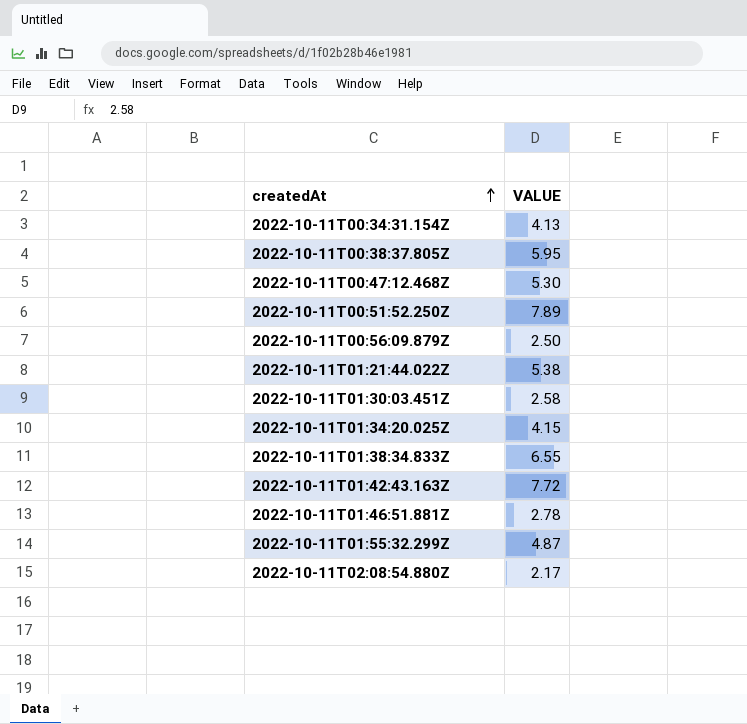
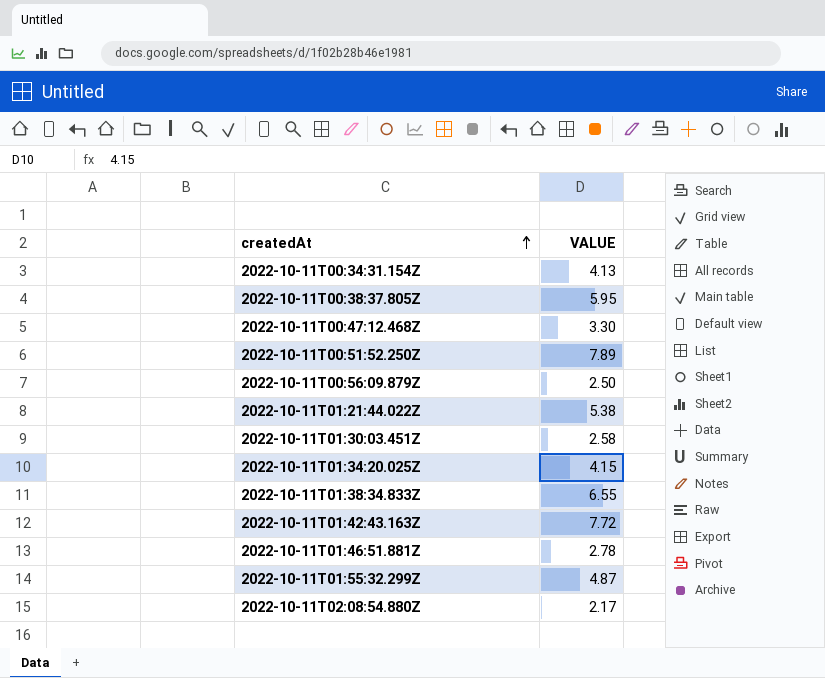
2022-10-11T00:47:12.468Z | VALUE: 5.30 -> 3.30

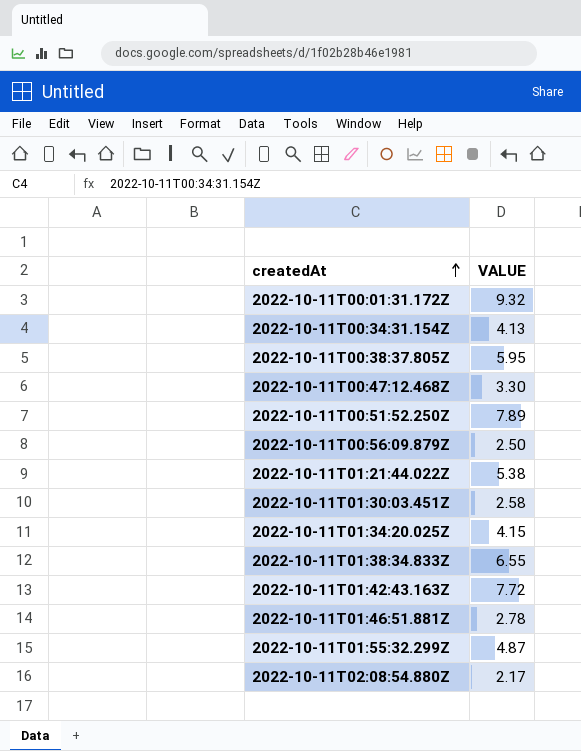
row 2022-10-11T00:01:31.172Z: none -> 9.32

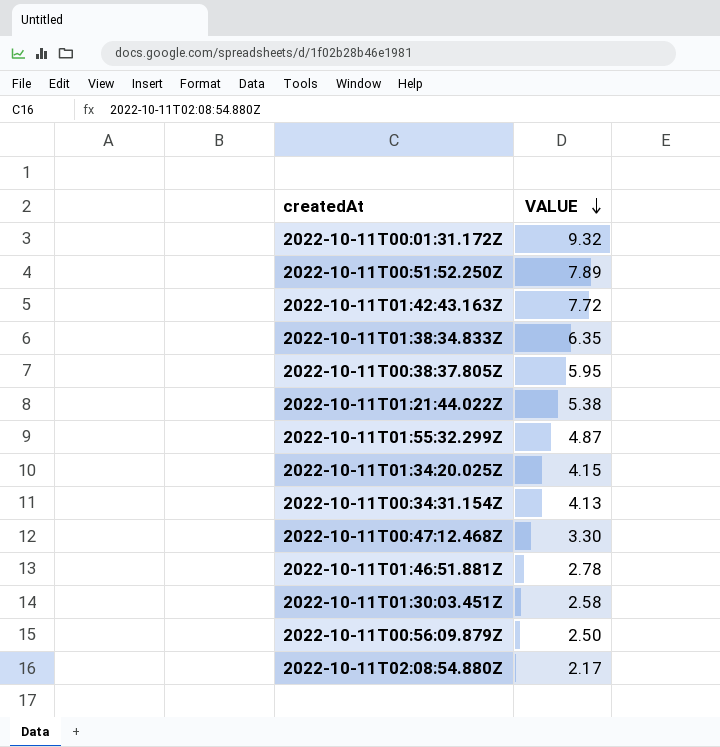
row order: createdAt ascending -> VALUE descending
2022-10-11T01:38:34.833Z | VALUE: 6.55 -> 6.35

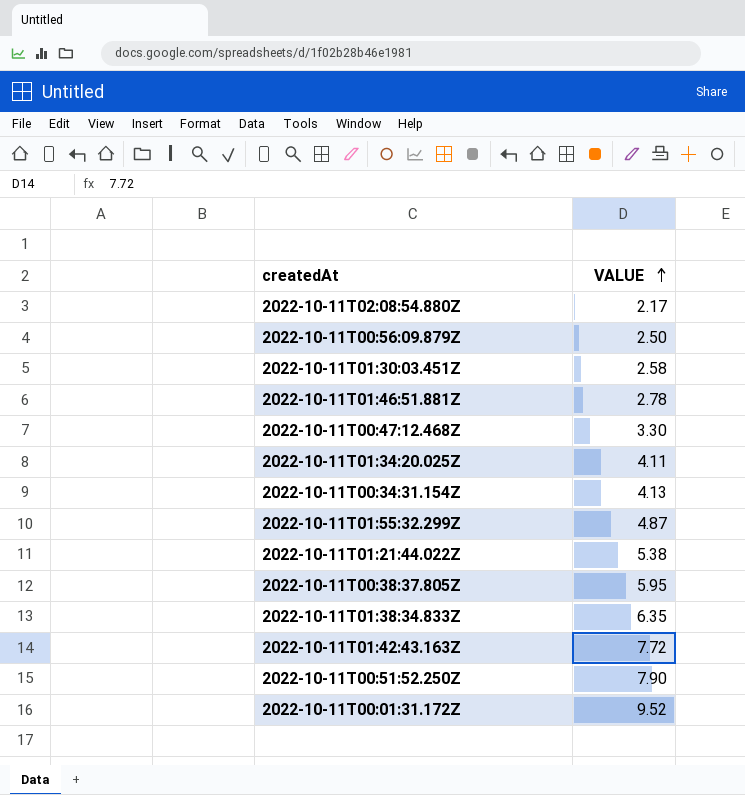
row order: VALUE descending -> VALUE ascending
2022-10-11T01:34:20.025Z | VALUE: 4.15 -> 4.11
2022-10-11T00:51:52.250Z | VALUE: 7.89 -> 7.90
2022-10-11T00:01:31.172Z | VALUE: 9.32 -> 9.52

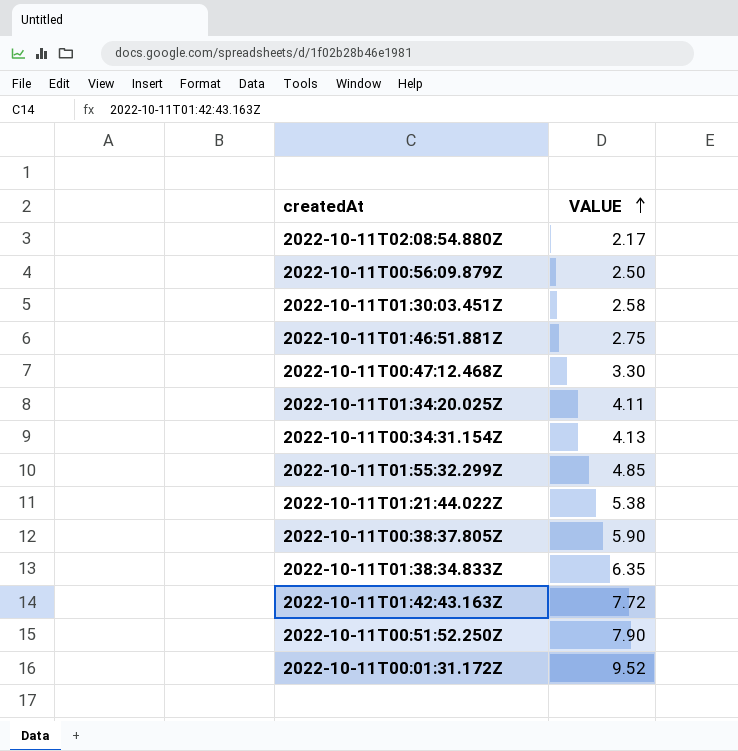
2022-10-11T01:46:51.881Z | VALUE: 2.78 -> 2.75
2022-10-11T01:55:32.299Z | VALUE: 4.87 -> 4.85
2022-10-11T00:38:37.805Z | VALUE: 5.95 -> 5.90

